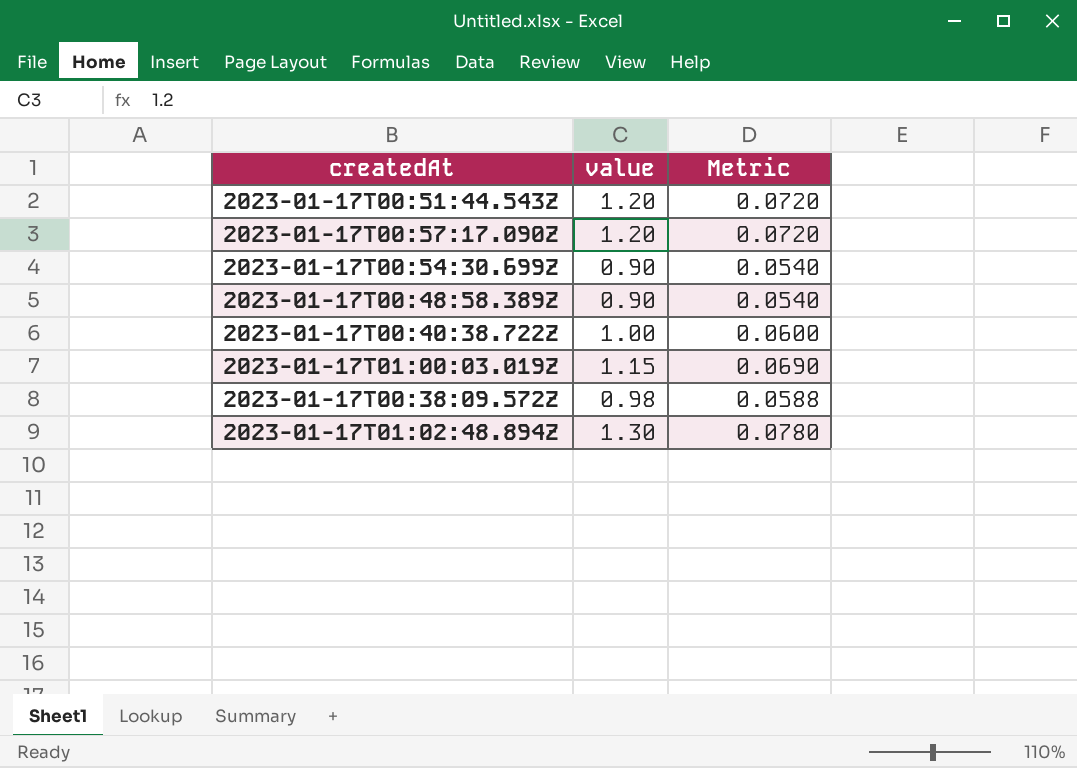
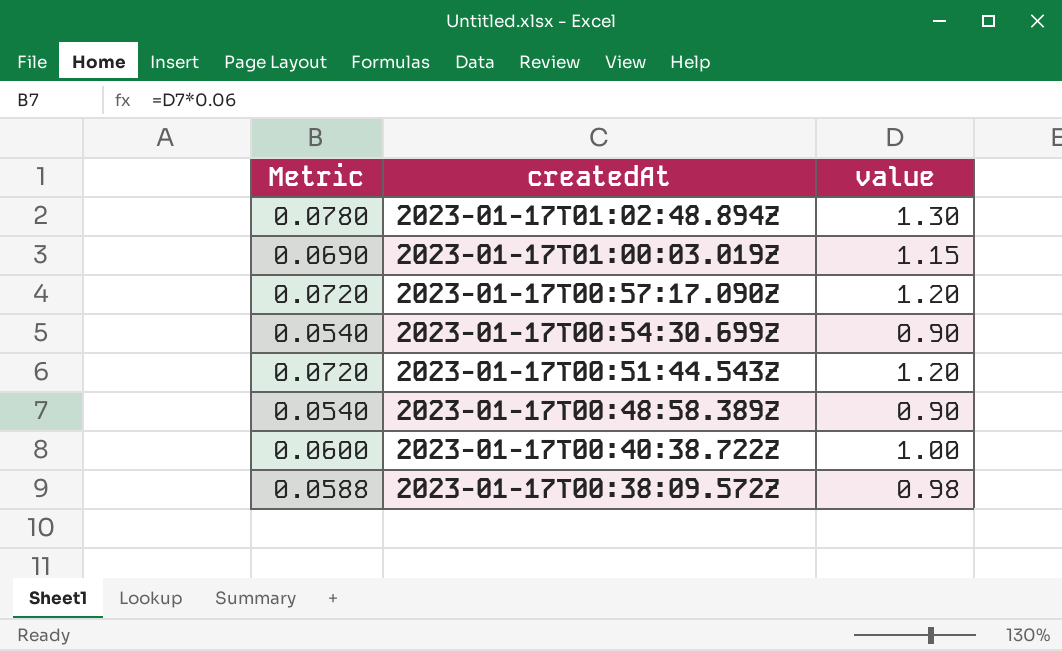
row order: none -> createdAt descending
column Metric | position: 3 -> 1

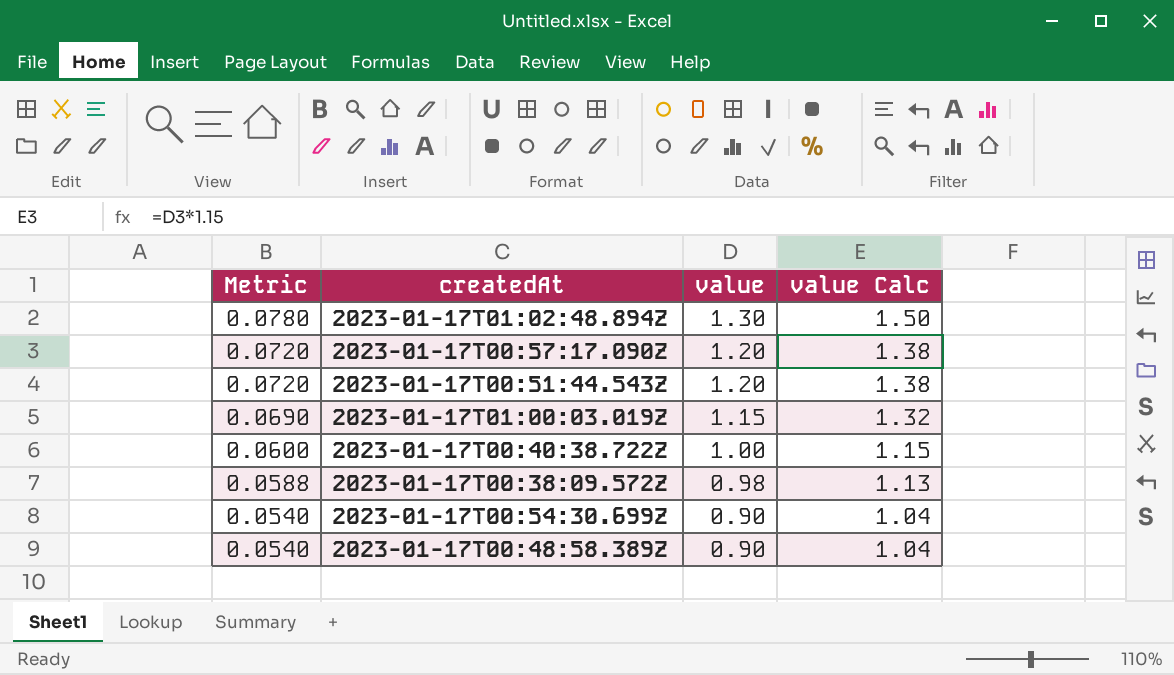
row order: createdAt descending -> Metric descending
column value Calc | formula: none -> [value] * 1.15

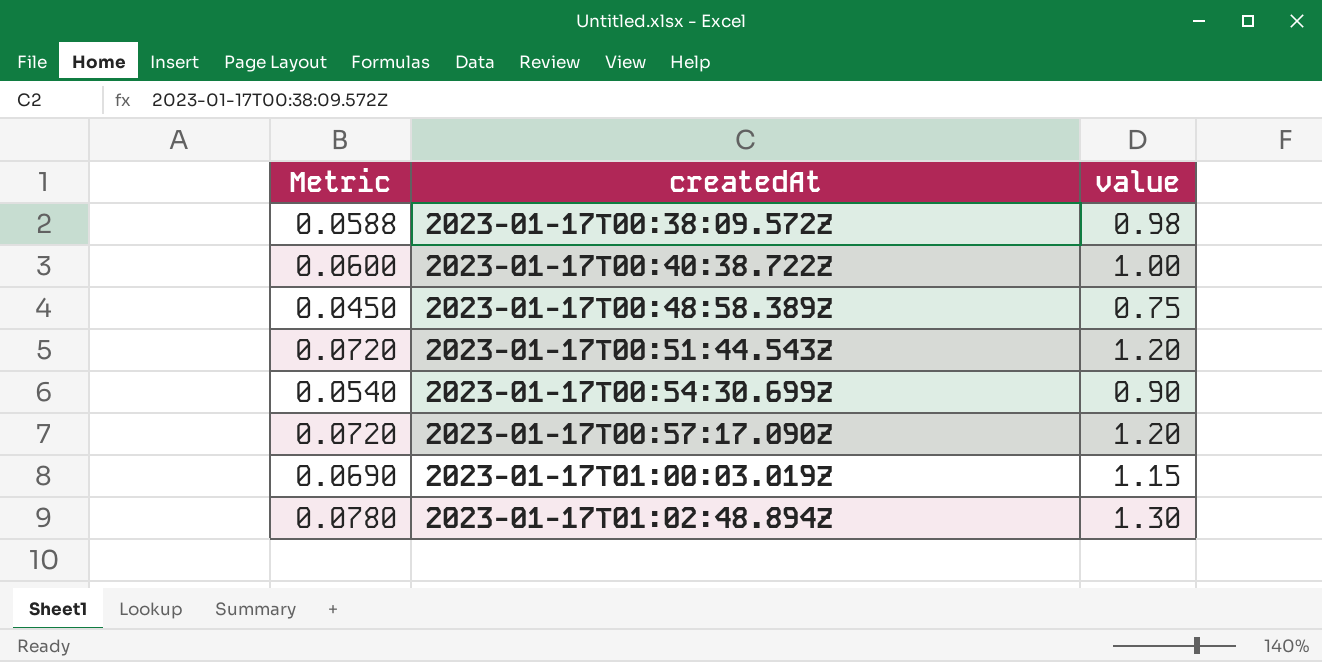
row order: Metric descending -> createdAt ascending
column value Calc | formula: [value] * 1.15 -> none
2023-01-17T00:48:58.389Z | Metric: 0.0540 -> 0.0450
2023-01-17T00:48:58.389Z | value: 0.90 -> 0.75

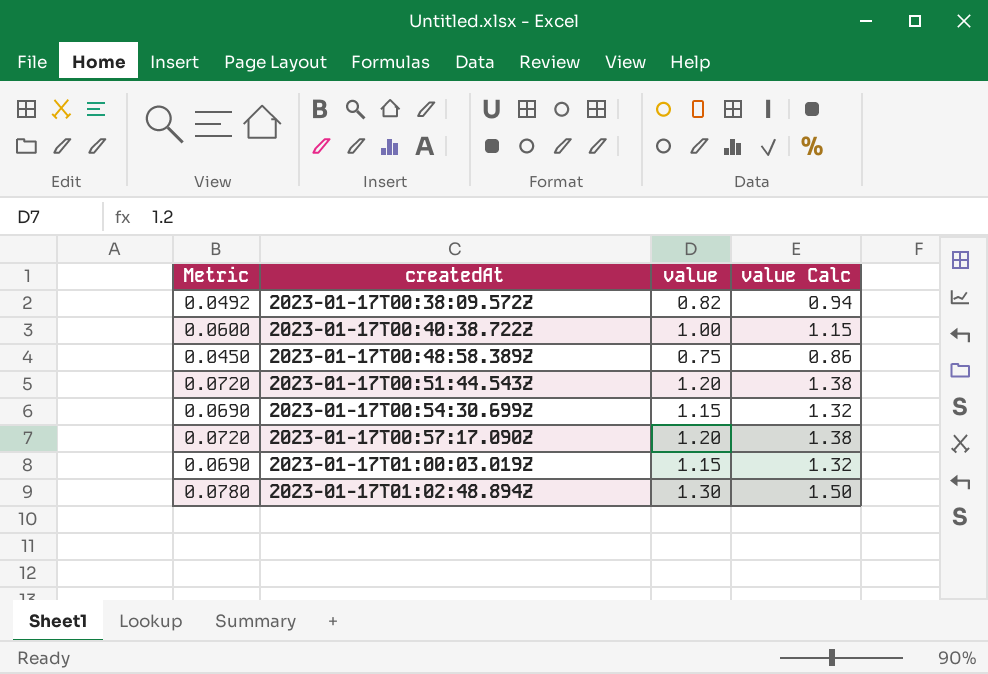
column value Calc | formula: none -> [value] * 1.15
2023-01-17T00:38:09.572Z | Metric: 0.0588 -> 0.0492
2023-01-17T00:38:09.572Z | value: 0.98 -> 0.82
2023-01-17T00:54:30.699Z | Metric: 0.0540 -> 0.0690
2023-01-17T00:54:30.699Z | value: 0.90 -> 1.15

